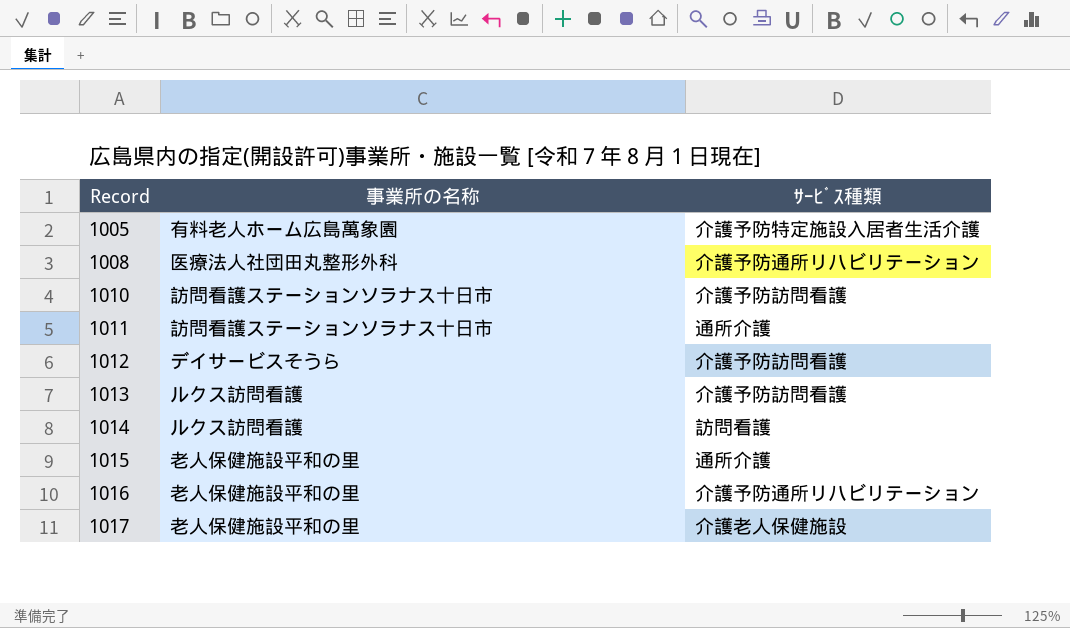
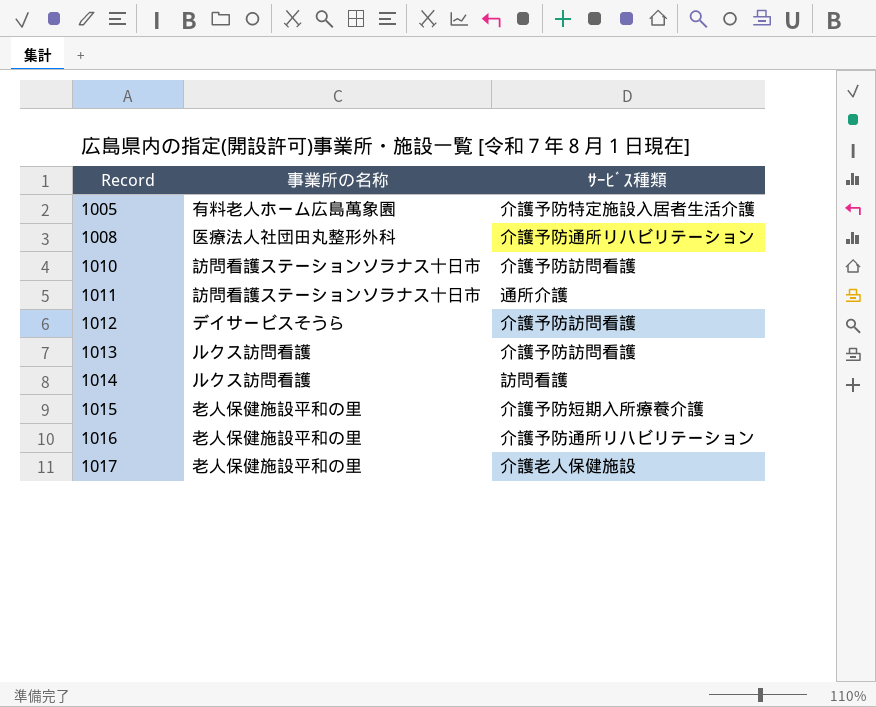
1015 | ｻｰﾋﾞｽ種類: 通所介護 -> 介護予防短期入所療養介護

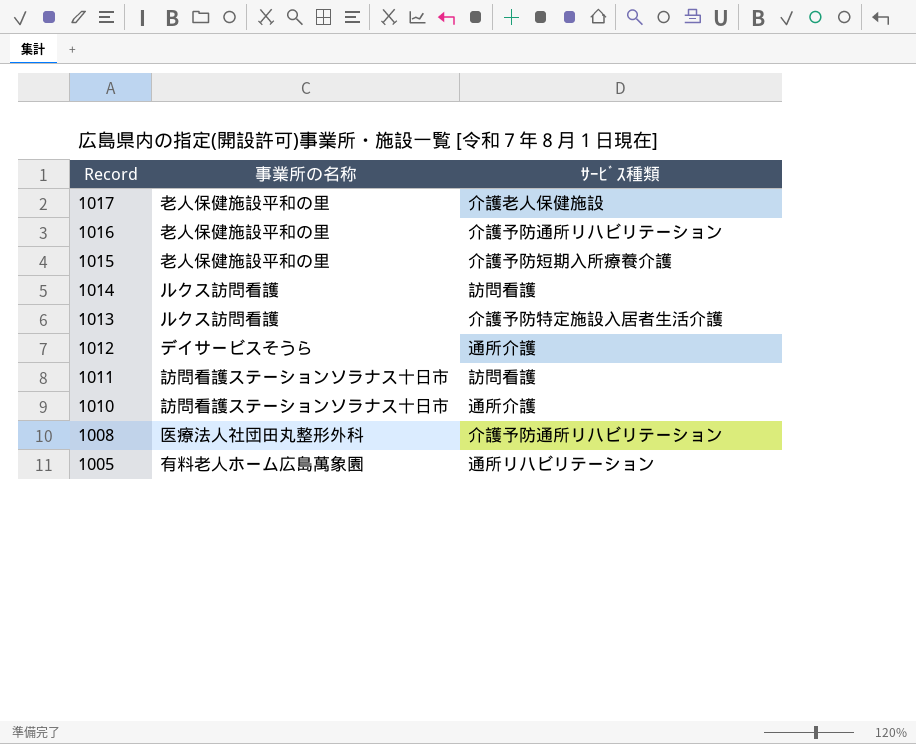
row order: Record ascending -> Record descending
1013 | ｻｰﾋﾞｽ種類: 介護予防訪問看護 -> 介護予防特定施設入居者生活介護
1012 | ｻｰﾋﾞｽ種類: 介護予防訪問看護 -> 通所介護
1011 | ｻｰﾋﾞｽ種類: 通所介護 -> 訪問看護
1010 | ｻｰﾋﾞｽ種類: 介護予防訪問看護 -> 通所介護
1005 | ｻｰﾋﾞｽ種類: 介護予防特定施設入居者生活介護 -> 通所リハビリテーション

